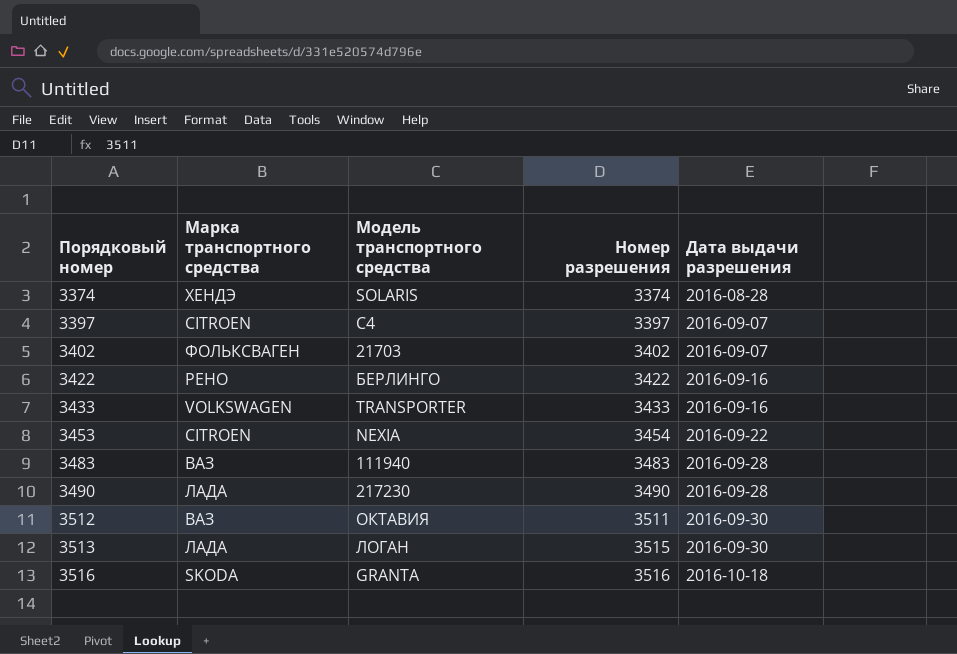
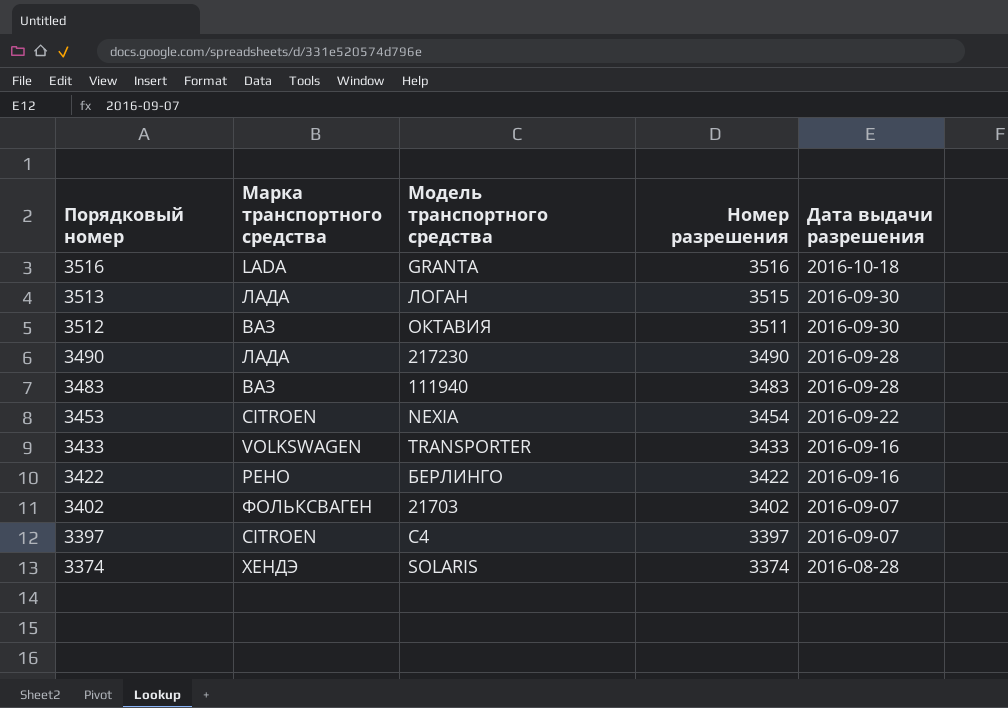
row order: Порядковый номер ascending -> Порядковый номер descending
3516 | Марка транспортного средства: SKODA -> LADA

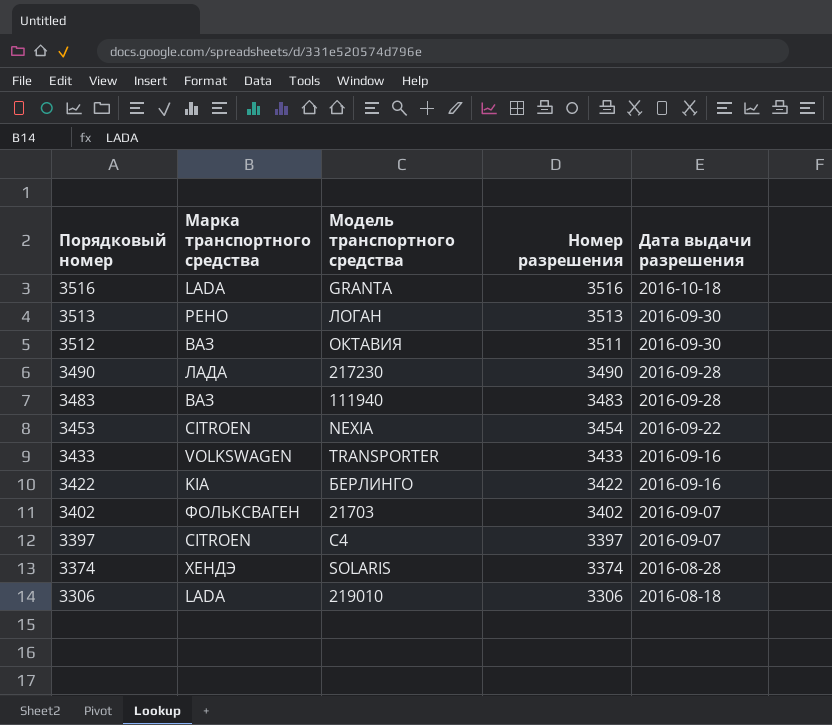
3513 | Марка транспортного средства: ЛАДА -> РЕНО
3513 | Номер разрешения: 3515 -> 3513
3422 | Марка транспортного средства: РЕНО -> KIA
row 3306: none -> LADA | 219010 | 3306 | 2016-08-18

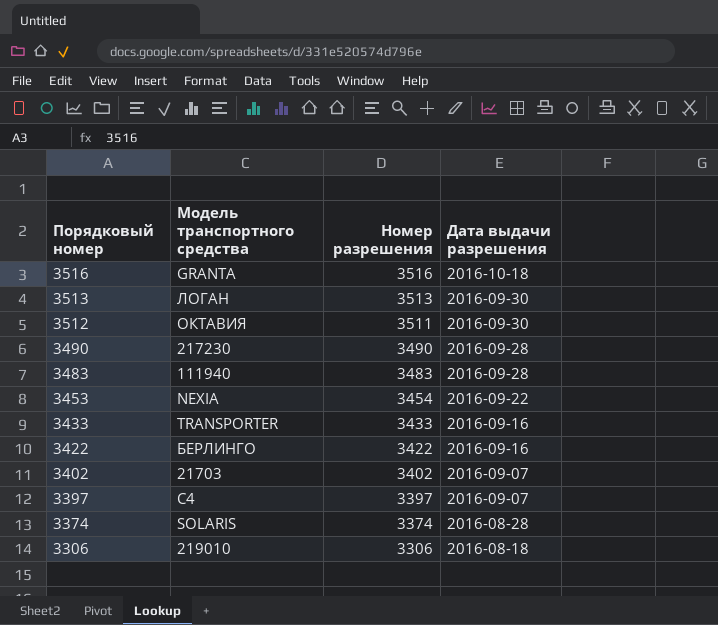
column Марка транспортного средства | position: 2 -> none

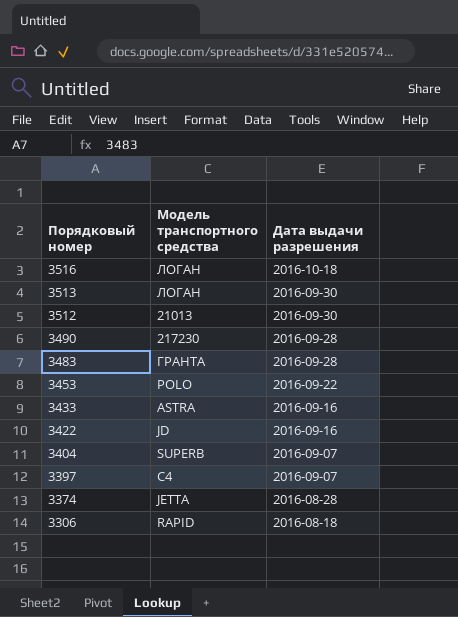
column Номер разрешения | position: 3 -> none
row 3402: 21703 | 3402 | 2016-09-07 -> none
3516 | Модель транспортного средства: GRANTA -> ЛОГАН
3512 | Модель транспортного средства: ОКТАВИЯ -> 21013
3483 | Модель транспортного средства: 111940 -> ГРАНТА
3453 | Модель транспортного средства: NEXIA -> POLO
3433 | Модель транспортного средства: TRANSPORTER -> ASTRA
3422 | Модель транспортного средства: БЕРЛИНГО -> JD
row 3404: none -> SUPERB | 2016-09-07
3374 | Модель транспортного средства: SOLARIS -> JETTA
3306 | Модель транспортного средства: 219010 -> RAPID

